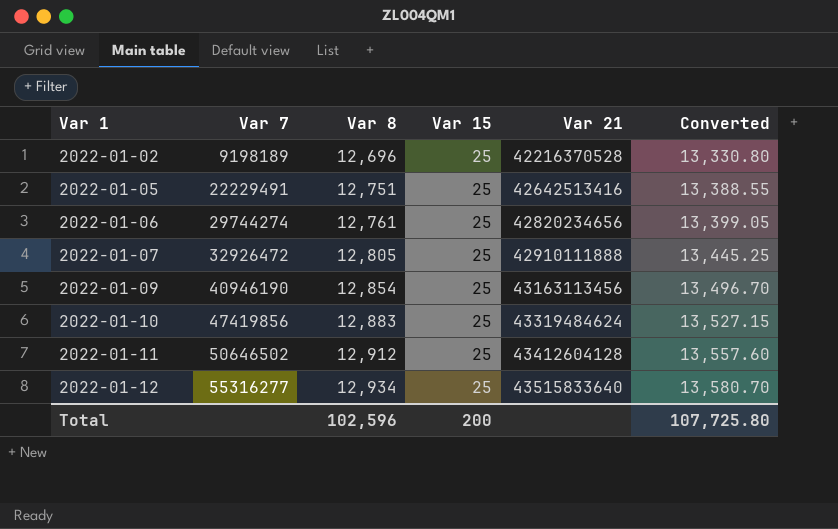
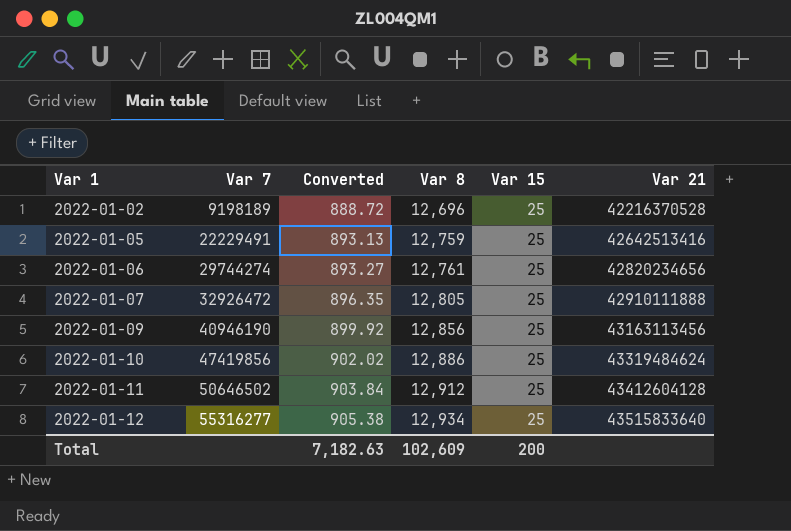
column Converted | formula: [Var 8] * 1.05 -> [Var 8] * 0.07
column Converted | position: 6 -> 3
2022-01-05 | Var 8: 12,751 -> 12,759
2022-01-09 | Var 8: 12,854 -> 12,856
2022-01-10 | Var 8: 12,883 -> 12,886
Total | Converted: 107,725.80 -> 7,182.63
Total | Var 8: 102,596 -> 102,609

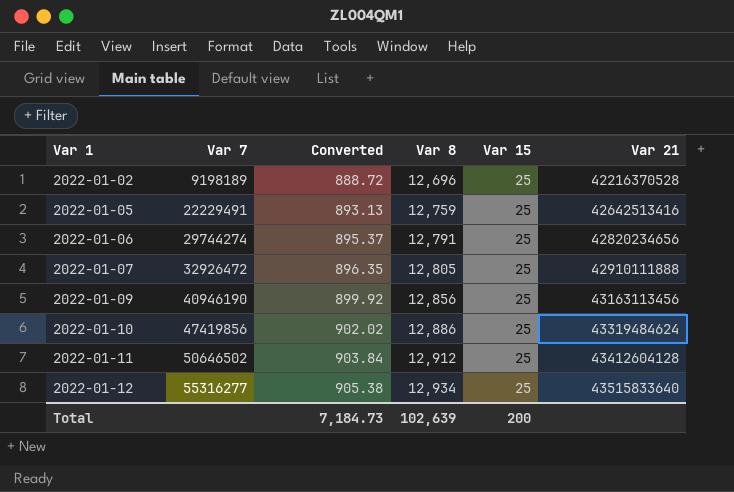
2022-01-06 | Converted: 893.27 -> 895.37
2022-01-06 | Var 8: 12,761 -> 12,791
Total | Converted: 7,182.63 -> 7,184.73
Total | Var 8: 102,609 -> 102,639

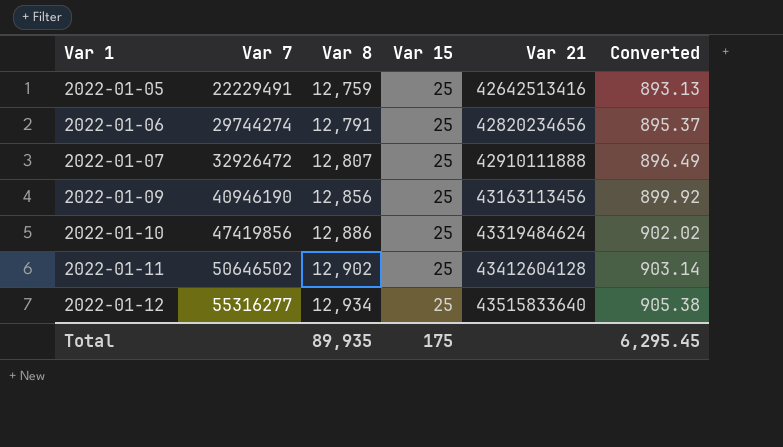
column Converted | position: 3 -> 6
row 2022-01-02: 9198189 | 888.72 | 12,696 | 25 | 42216370528 -> none
2022-01-07 | Var 8: 12,805 -> 12,807
2022-01-07 | Converted: 896.35 -> 896.49
2022-01-11 | Var 8: 12,912 -> 12,902
2022-01-11 | Converted: 903.84 -> 903.14
Total | Var 8: 102,639 -> 89,935
Total | Var 15: 200 -> 175
Total | Converted: 7,184.73 -> 6,295.45

